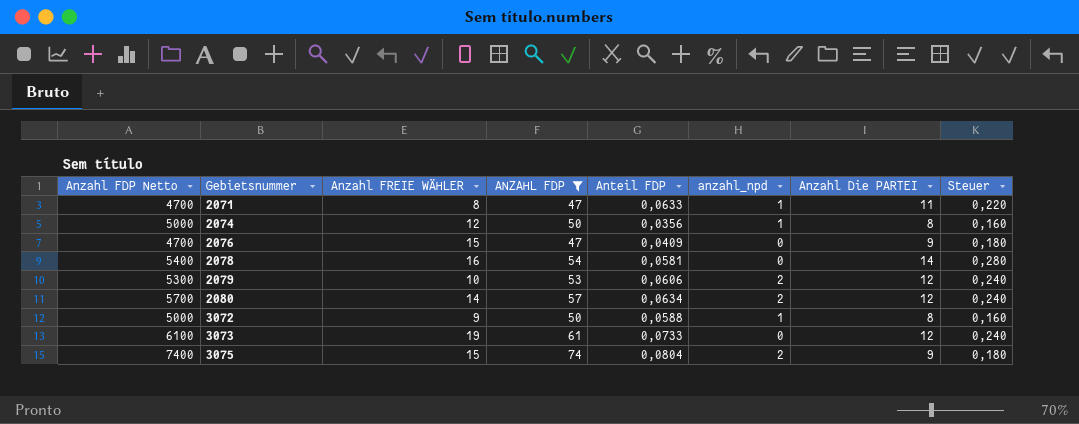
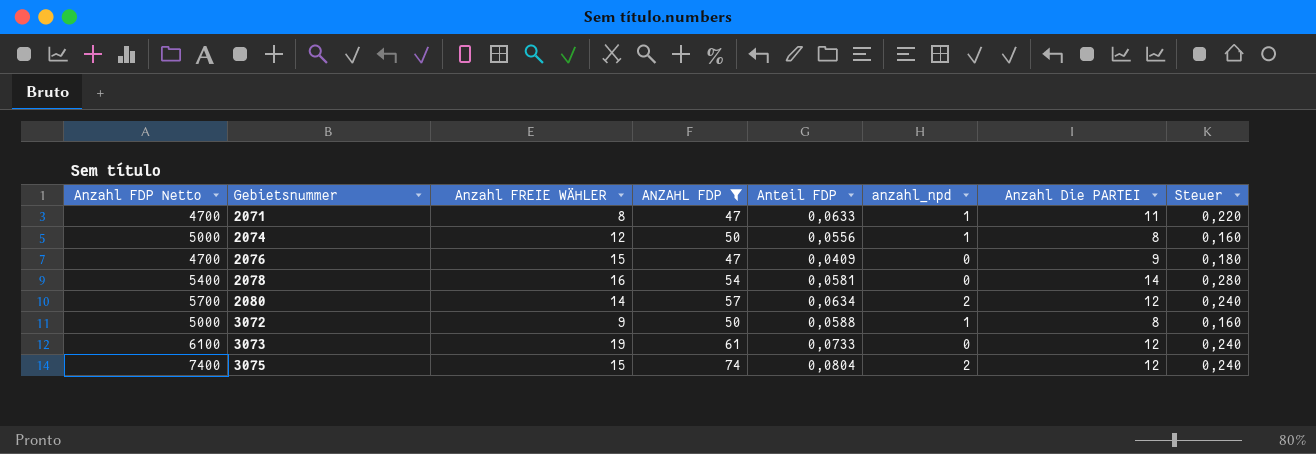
row 2079: 5300 | 10 | 53 | 0,0606 | 2 | 12 | 0,240 -> none
2074 | Anteil FDP: 0,0356 -> 0,0556
3075 | Anzahl Die PARTEI: 9 -> 12
3075 | Steuer: 0,180 -> 0,240

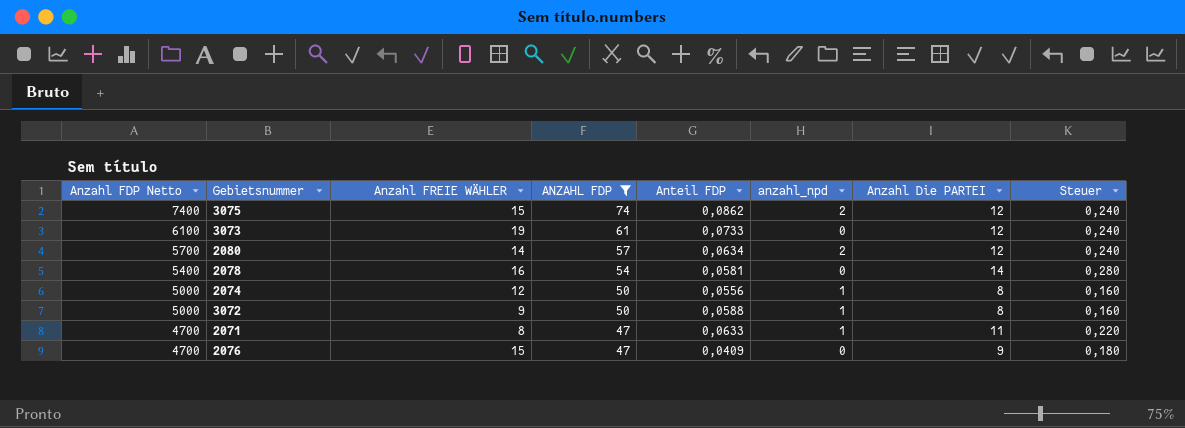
row order: Gebietsnummer ascending -> Anzahl FDP Netto descending
3075 | Anteil FDP: 0,0804 -> 0,0862

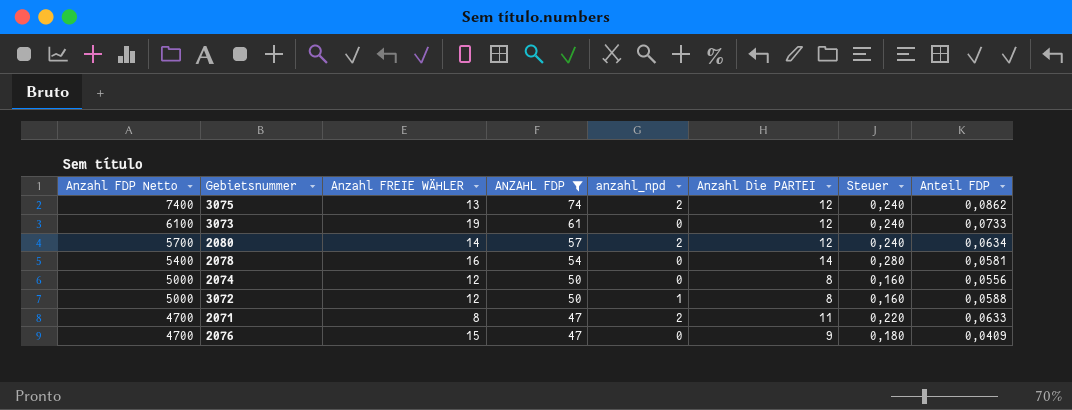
column Anteil FDP | position: 5 -> 8
3075 | Anzahl FREIE WÄHLER: 15 -> 13
2074 | anzahl_npd: 1 -> 0
3072 | Anzahl FREIE WÄHLER: 9 -> 12
2071 | anzahl_npd: 1 -> 2

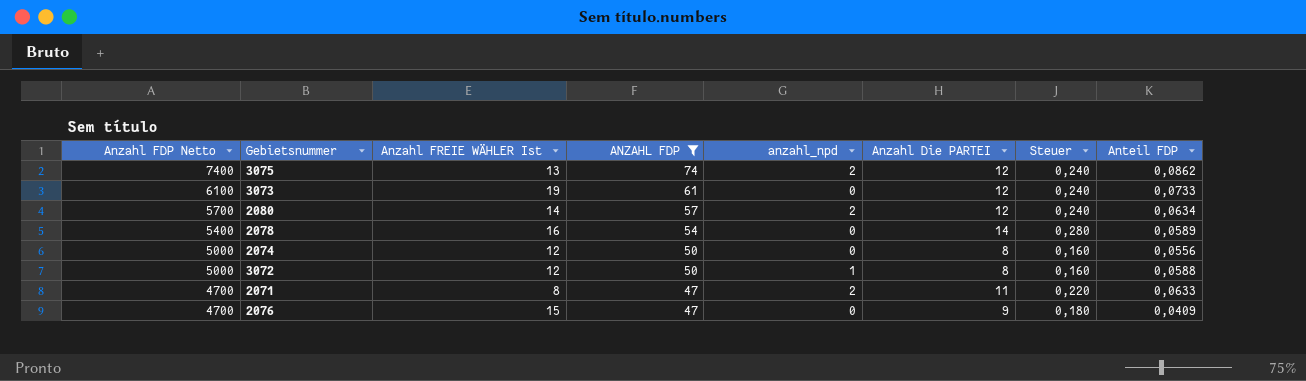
column name: Anzahl FREIE WÄHLER -> Anzahl FREIE WÄHLER Ist
2078 | Anteil FDP: 0,0581 -> 0,0589

